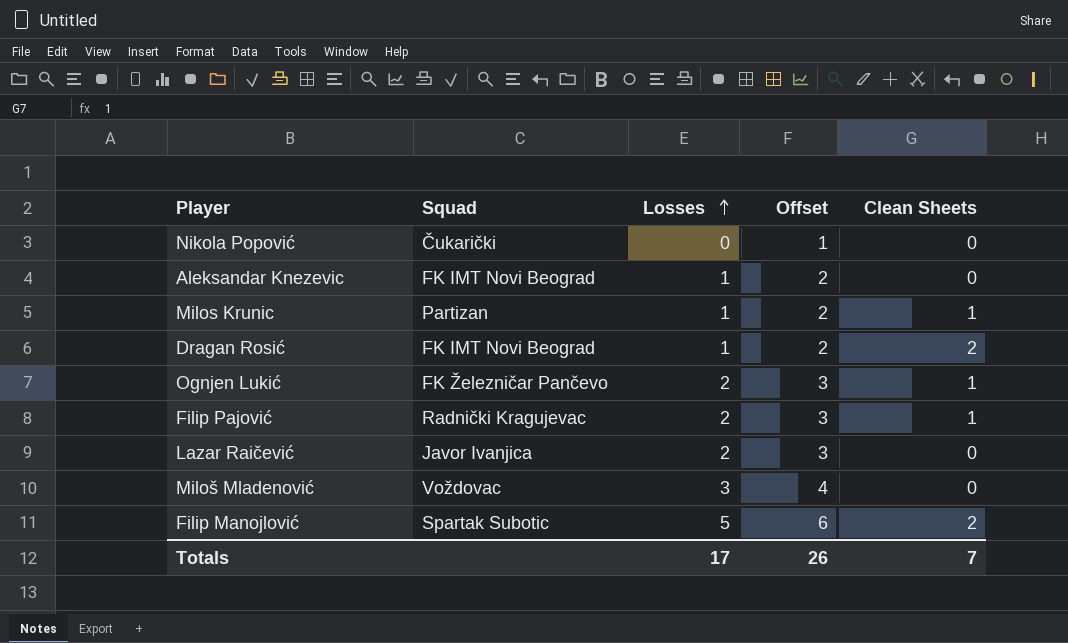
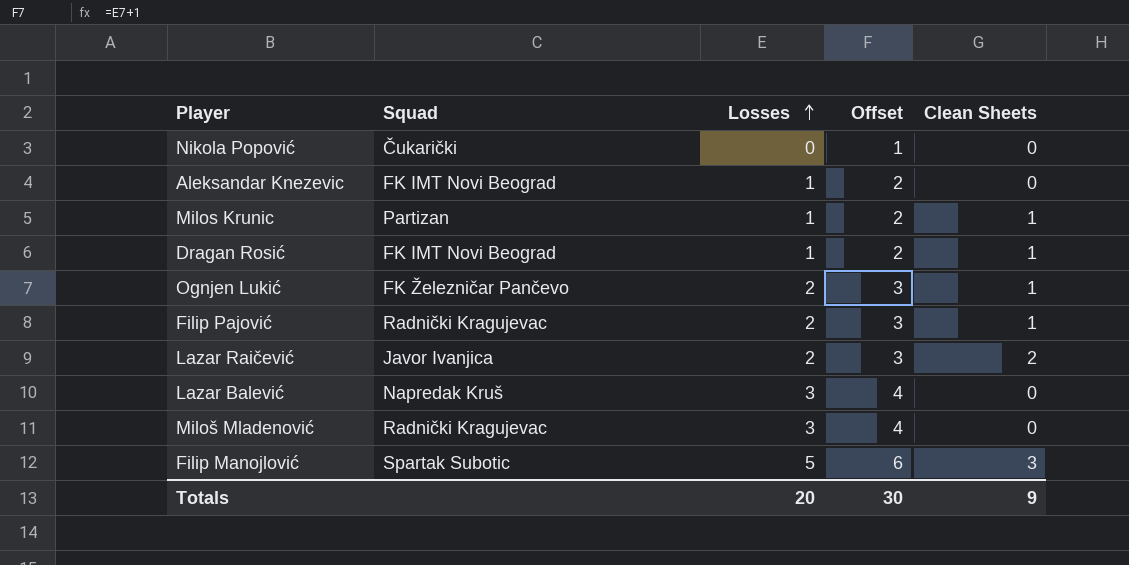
Dragan Rosić | Clean Sheets: 2 -> 1
Lazar Raičević | Clean Sheets: 0 -> 2
row Lazar Balević: none -> Napredak Kruš | 3 | 4 | 0
Miloš Mladenović | Squad: Voždovac -> Radnički Kragujevac
Filip Manojlović | Clean Sheets: 2 -> 3
Totals | Losses: 17 -> 20
Totals | Offset: 26 -> 30
Totals | Clean Sheets: 7 -> 9

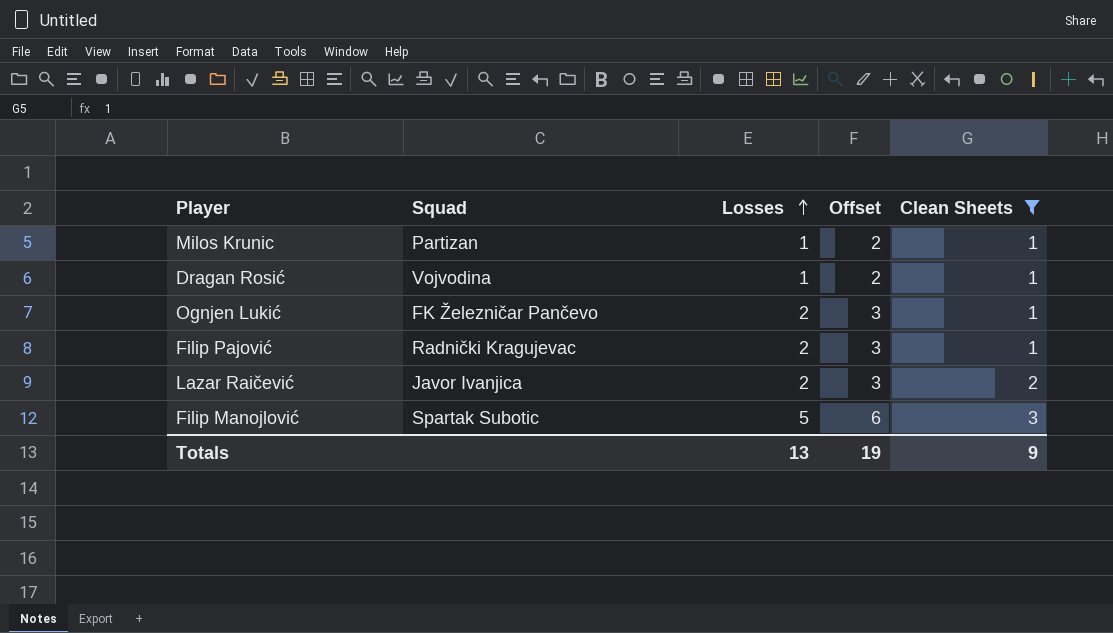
filter: none -> Clean Sheets != 0
Dragan Rosić | Squad: FK IMT Novi Beograd -> Vojvodina
Totals | Losses: 20 -> 13
Totals | Offset: 30 -> 19

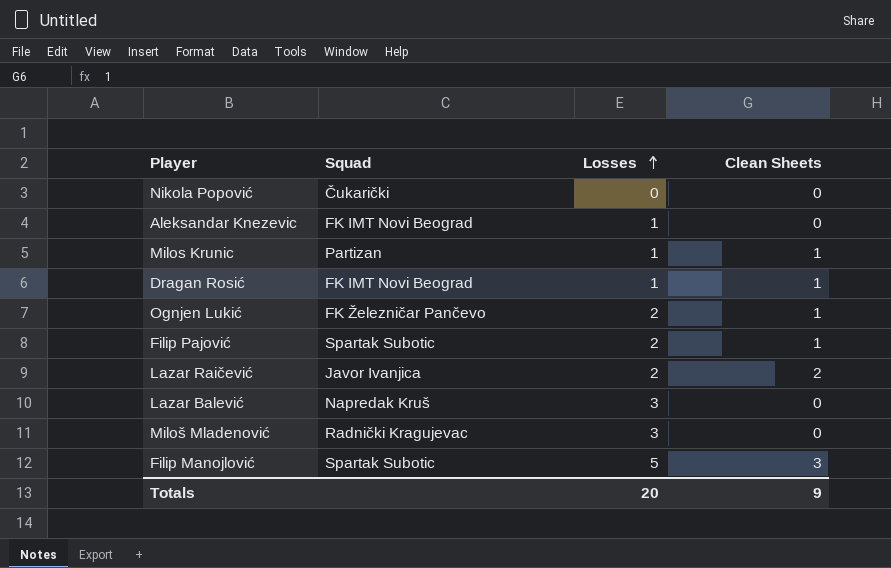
filter: Clean Sheets != 0 -> none
column Offset | formula: [Losses] + 1 -> none
Dragan Rosić | Squad: Vojvodina -> FK IMT Novi Beograd
Filip Pajović | Squad: Radnički Kragujevac -> Spartak Subotic
Totals | Losses: 13 -> 20

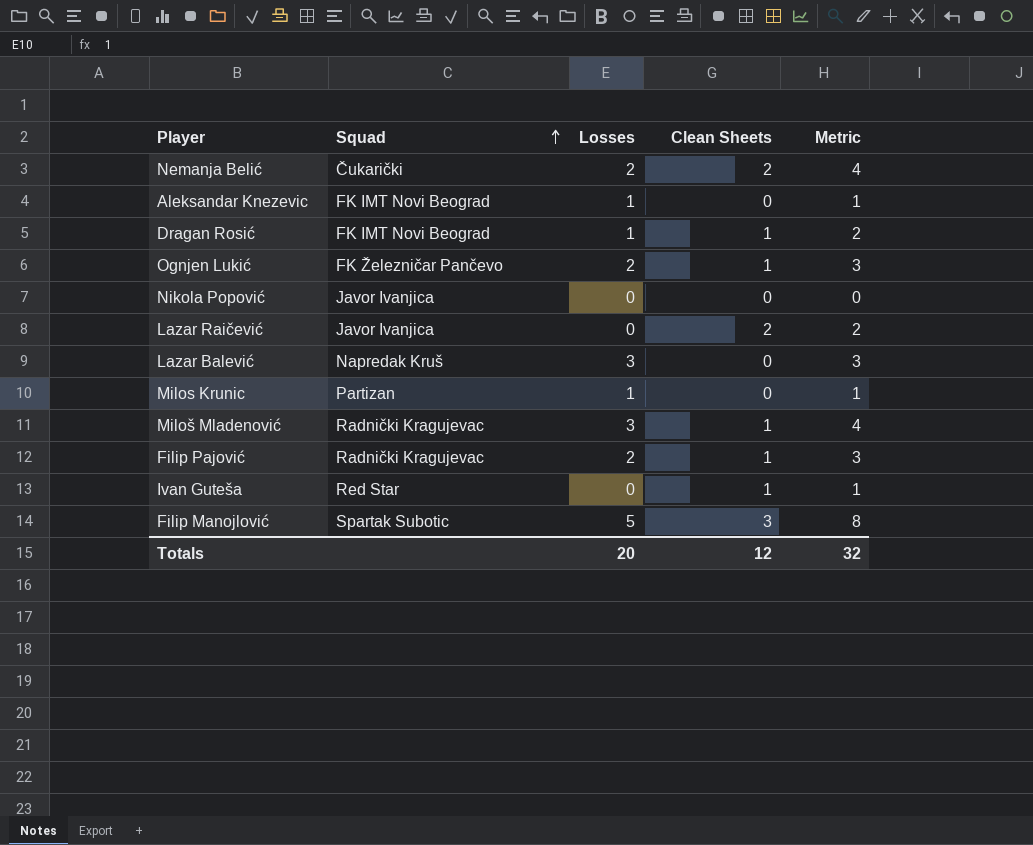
row order: Losses ascending -> Squad ascending
column Metric | formula: none -> [Losses] + [Clean Sheets]
row Nemanja Belić: none -> Čukarički | 2 | 2 | 4
Nikola Popović | Squad: Čukarički -> Javor Ivanjica
Lazar Raičević | Losses: 2 -> 0
Milos Krunic | Clean Sheets: 1 -> 0
Miloš Mladenović | Clean Sheets: 0 -> 1
Filip Pajović | Squad: Spartak Subotic -> Radnički Kragujevac
row Ivan Guteša: none -> Red Star | 0 | 1 | 1
Totals | Clean Sheets: 9 -> 12

